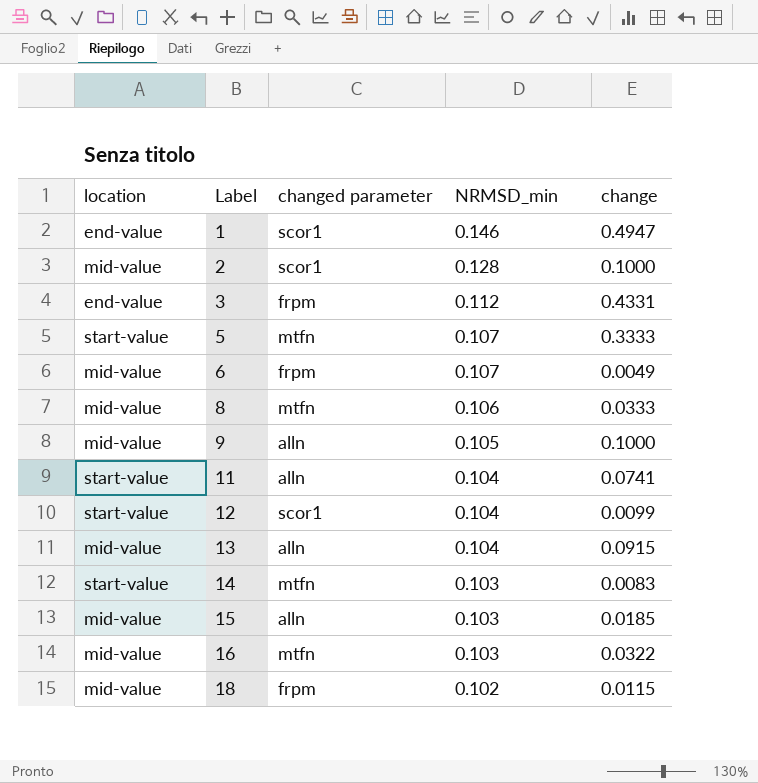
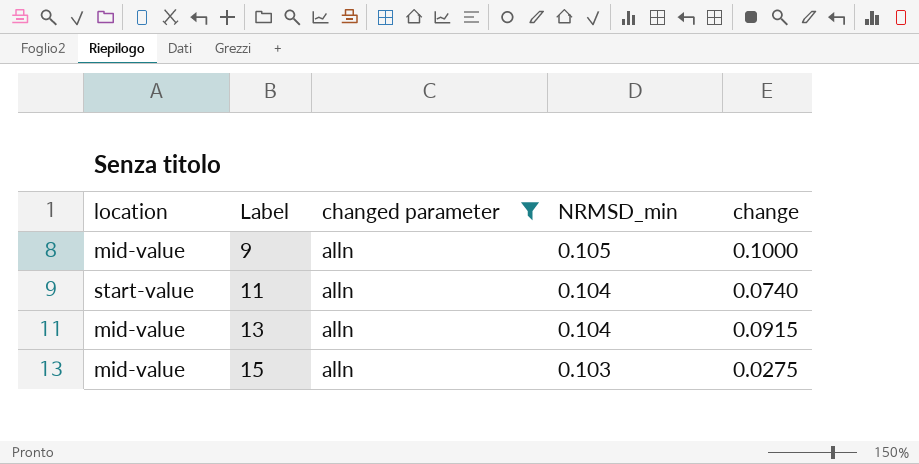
filter: none -> changed parameter = alln
11 | change: 0.0741 -> 0.0740
15 | change: 0.0185 -> 0.0275

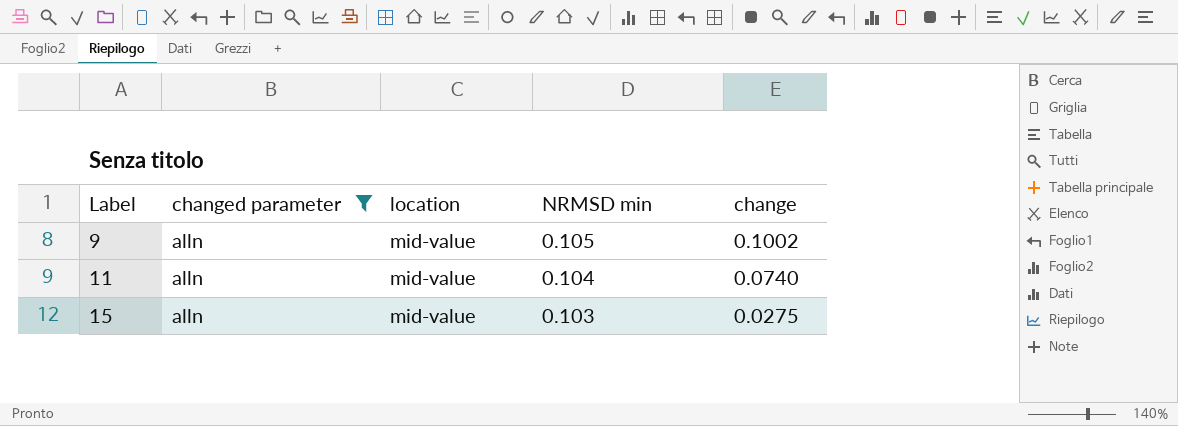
column location | position: 1 -> 3
column name: NRMSD_min -> NRMSD min
row 13: mid-value | alln | 0.104 | 0.0915 -> none
9 | change: 0.1000 -> 0.1002
11 | location: start-value -> mid-value

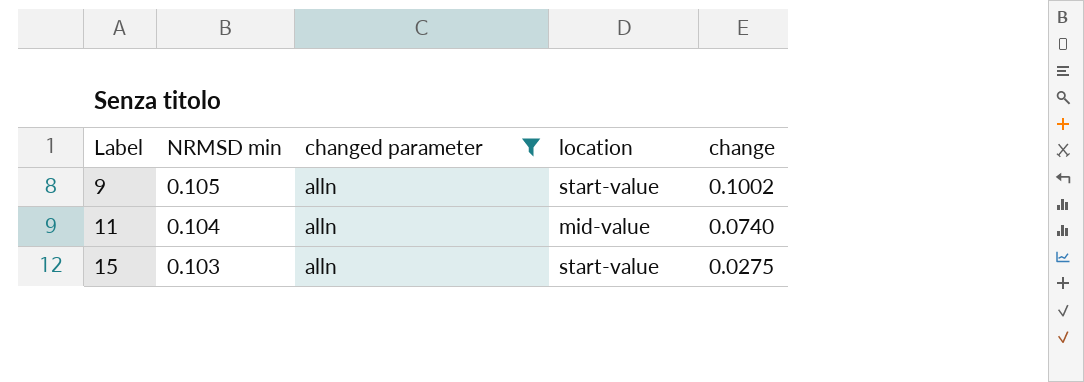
column NRMSD min | position: 4 -> 2
9 | location: mid-value -> start-value
15 | location: mid-value -> start-value

